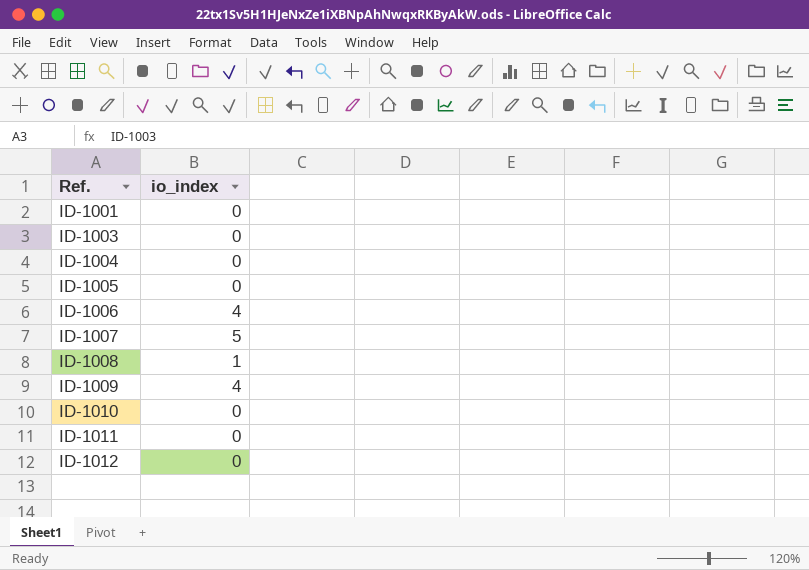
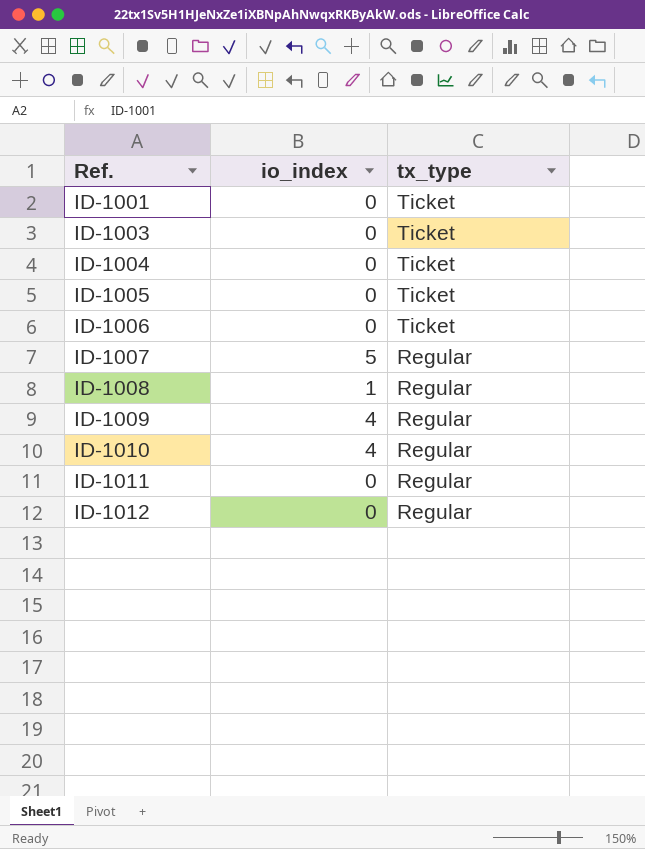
column tx_type | position: none -> 3
ID-1006 | io_index: 4 -> 0
ID-1010 | io_index: 0 -> 4

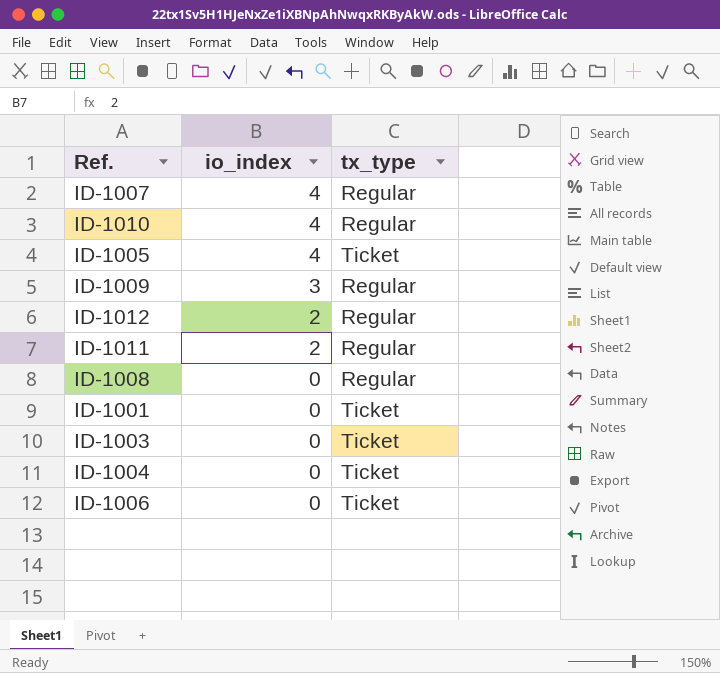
row order: Ref. ascending -> io_index descending
ID-1007 | io_index: 5 -> 4
ID-1005 | io_index: 0 -> 4
ID-1009 | io_index: 4 -> 3
ID-1012 | io_index: 0 -> 2
ID-1011 | io_index: 0 -> 2
ID-1008 | io_index: 1 -> 0

